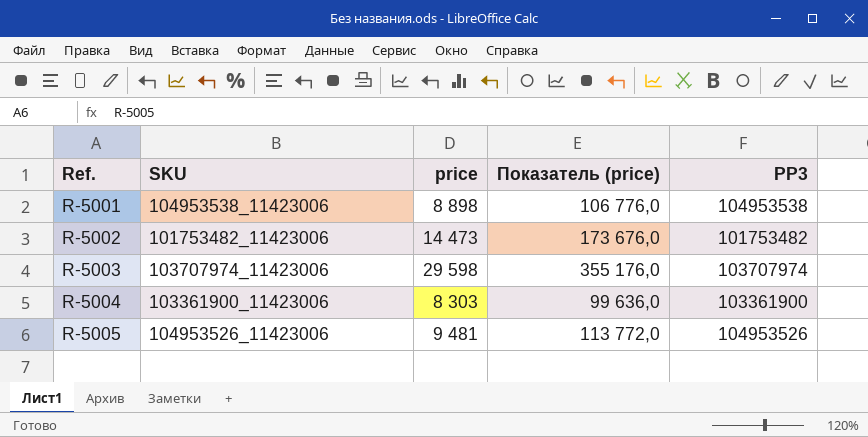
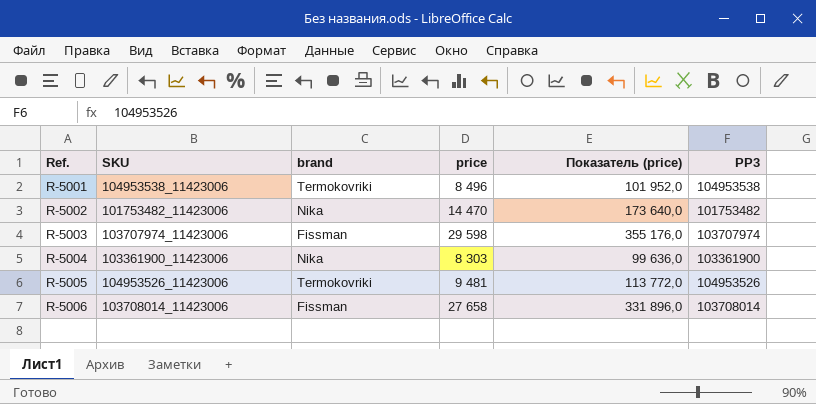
column brand | position: none -> 3
R-5001 | price: 8 898 -> 8 496
R-5001 | Показатель (price): 106 776,0 -> 101 952,0
R-5002 | price: 14 473 -> 14 470
R-5002 | Показатель (price): 173 676,0 -> 173 640,0
row R-5006: none -> 103708014_11423006 | Fissman | 27 658 | 331 896,0 | 103708014

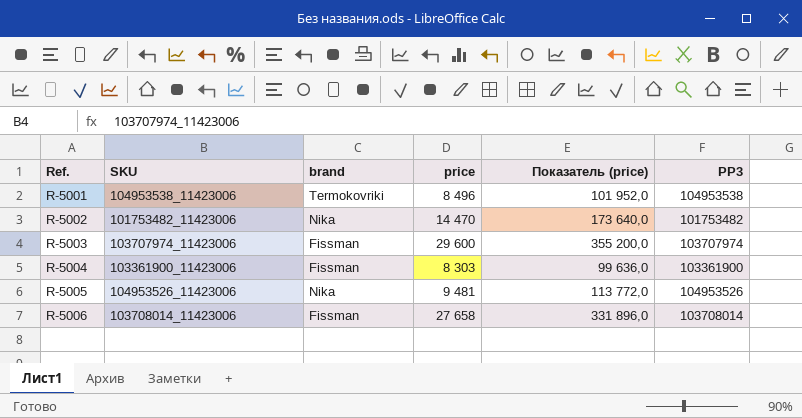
R-5003 | price: 29 598 -> 29 600
R-5003 | Показатель (price): 355 176,0 -> 355 200,0
R-5004 | brand: Nika -> Fissman
R-5005 | brand: Termokovriki -> Nika

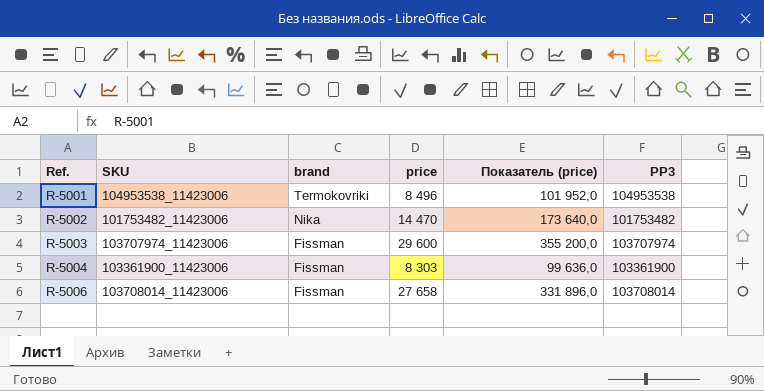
row R-5005: 104953526_11423006 | Nika | 9 481 | 113 772,0 | 104953526 -> none

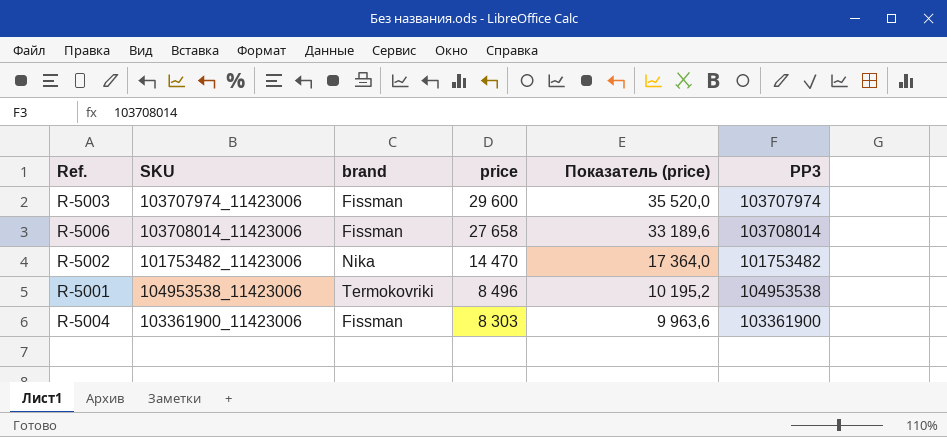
row order: Ref. ascending -> price descending
column Показатель (price) | formula: [price] * 12 -> [price] * 1,2

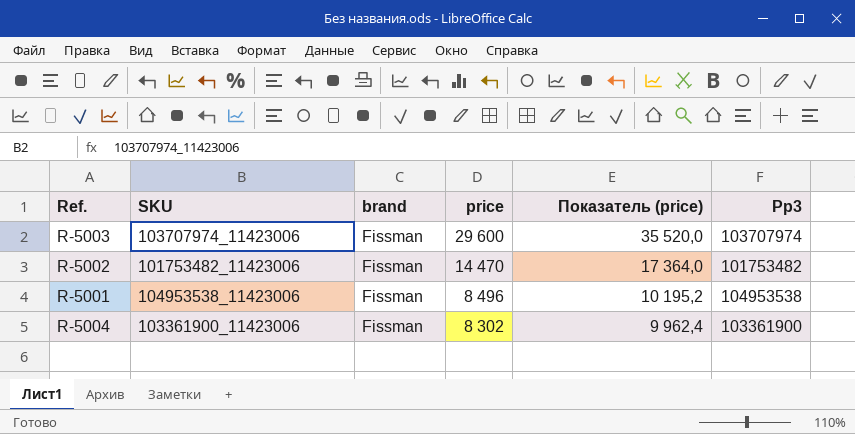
column name: PP3 -> Pp3
row R-5006: 103708014_11423006 | Fissman | 27 658 | 33 189,6 | 103708014 -> none
R-5002 | brand: Nika -> Fissman
R-5001 | brand: Termokovriki -> Fissman
R-5004 | price: 8 303 -> 8 302
R-5004 | Показатель (price): 9 963,6 -> 9 962,4

